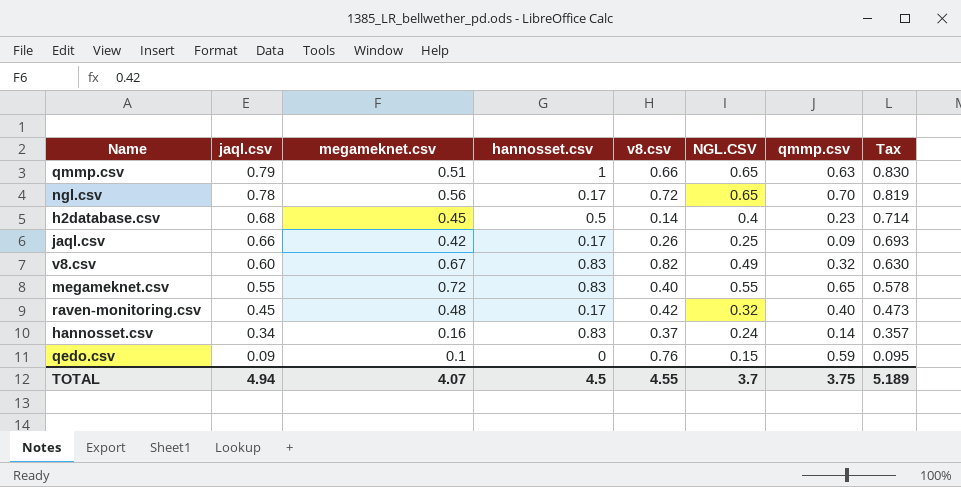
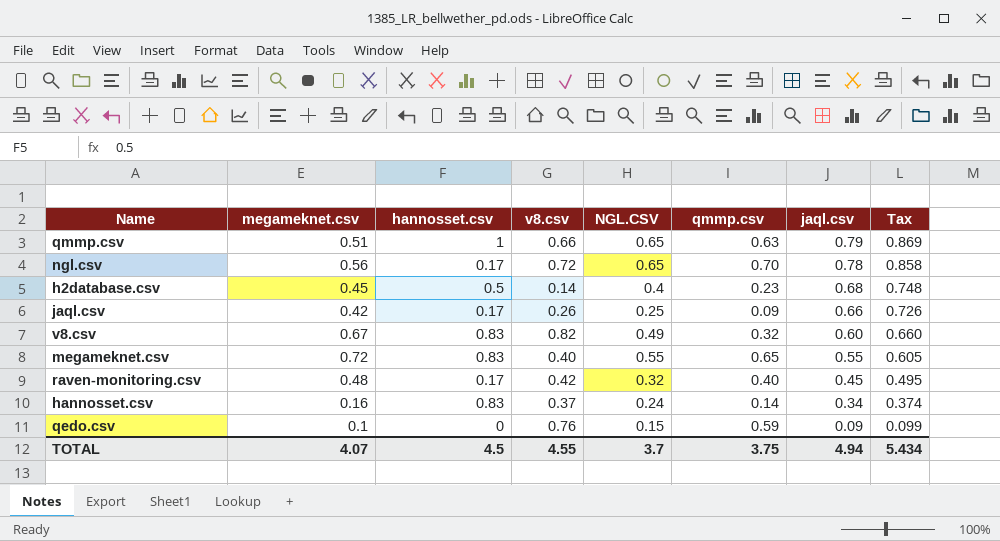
column jaql.csv | position: 2 -> 7
column Tax | formula: [jaql.csv] * 1.05 -> [jaql.csv] * 1.1
TOTAL | Tax: 5.189 -> 5.434

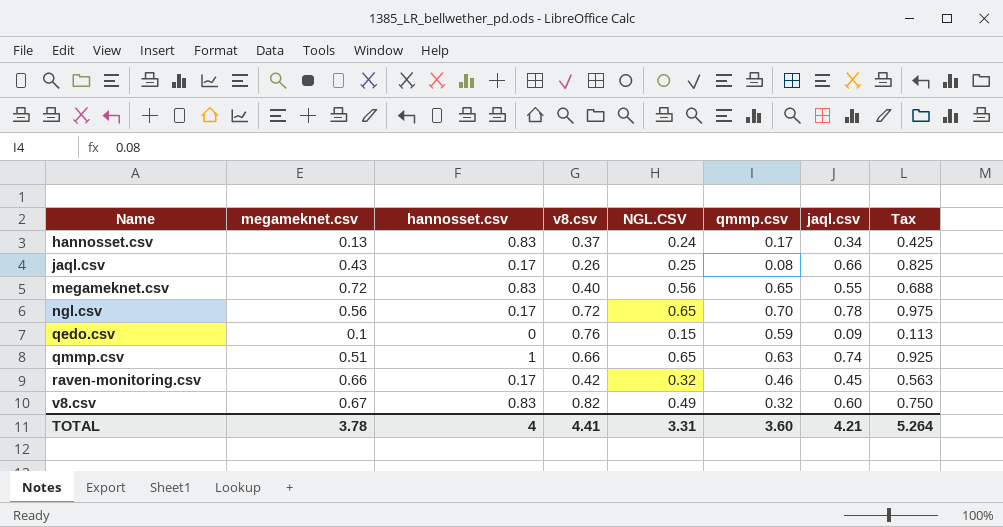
row order: jaql.csv descending -> Name ascending
column Tax | formula: [jaql.csv] * 1.1 -> [jaql.csv] * 1.25
row h2database.csv: 0.45 | 0.5 | 0.14 | 0.4 | 0.23 | 0.68 | 0.748 -> none
hannosset.csv | megameknet.csv: 0.16 -> 0.13
hannosset.csv | qmmp.csv: 0.14 -> 0.17
jaql.csv | megameknet.csv: 0.42 -> 0.43
jaql.csv | qmmp.csv: 0.09 -> 0.08
megameknet.csv | NGL.CSV: 0.55 -> 0.56
qmmp.csv | jaql.csv: 0.79 -> 0.74
raven-monitoring.csv | megameknet.csv: 0.48 -> 0.66
raven-monitoring.csv | qmmp.csv: 0.40 -> 0.46
TOTAL | megameknet.csv: 4.07 -> 3.78
TOTAL | hannosset.csv: 4.5 -> 4
TOTAL | v8.csv: 4.55 -> 4.41
TOTAL | NGL.CSV: 3.7 -> 3.31
TOTAL | qmmp.csv: 3.75 -> 3.60
TOTAL | jaql.csv: 4.94 -> 4.21
TOTAL | Tax: 5.434 -> 5.264

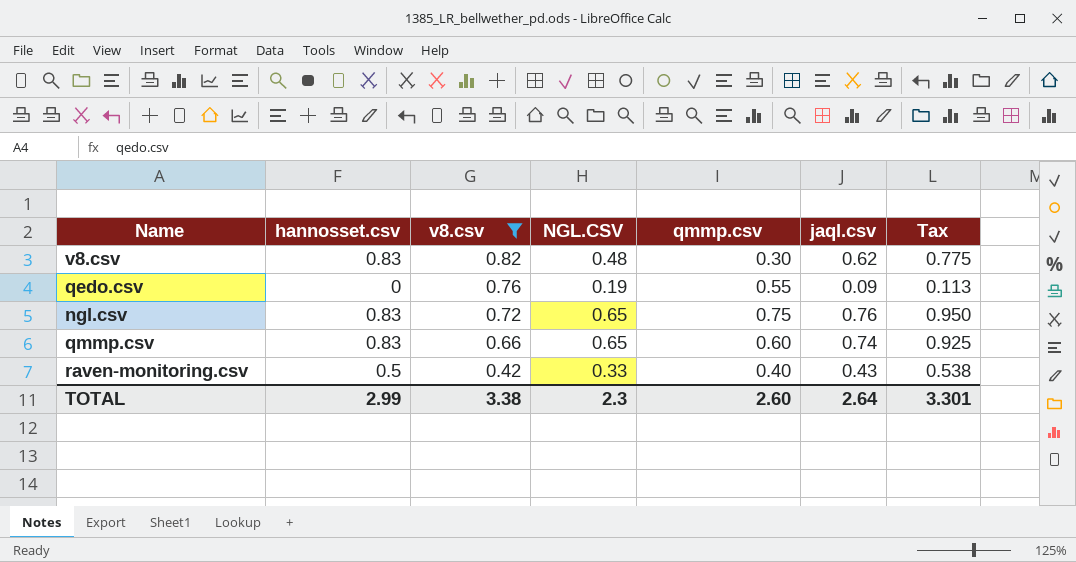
filter: none -> v8.csv >= 0.42
row order: Name ascending -> v8.csv descending
column megameknet.csv | position: 2 -> none
v8.csv | NGL.CSV: 0.49 -> 0.48
v8.csv | qmmp.csv: 0.32 -> 0.30
v8.csv | jaql.csv: 0.60 -> 0.62
v8.csv | Tax: 0.750 -> 0.775
qedo.csv | NGL.CSV: 0.15 -> 0.19
qedo.csv | qmmp.csv: 0.59 -> 0.55
ngl.csv | hannosset.csv: 0.17 -> 0.83
ngl.csv | qmmp.csv: 0.70 -> 0.75
ngl.csv | jaql.csv: 0.78 -> 0.76
ngl.csv | Tax: 0.975 -> 0.950
qmmp.csv | hannosset.csv: 1 -> 0.83
qmmp.csv | qmmp.csv: 0.63 -> 0.60
raven-monitoring.csv | hannosset.csv: 0.17 -> 0.5
raven-monitoring.csv | NGL.CSV: 0.32 -> 0.33
raven-monitoring.csv | qmmp.csv: 0.46 -> 0.40
raven-monitoring.csv | jaql.csv: 0.45 -> 0.43
raven-monitoring.csv | Tax: 0.563 -> 0.538
TOTAL | hannosset.csv: 4 -> 2.99
TOTAL | v8.csv: 4.41 -> 3.38
TOTAL | NGL.CSV: 3.31 -> 2.3
TOTAL | qmmp.csv: 3.60 -> 2.60
TOTAL | jaql.csv: 4.21 -> 2.64
TOTAL | Tax: 5.264 -> 3.301

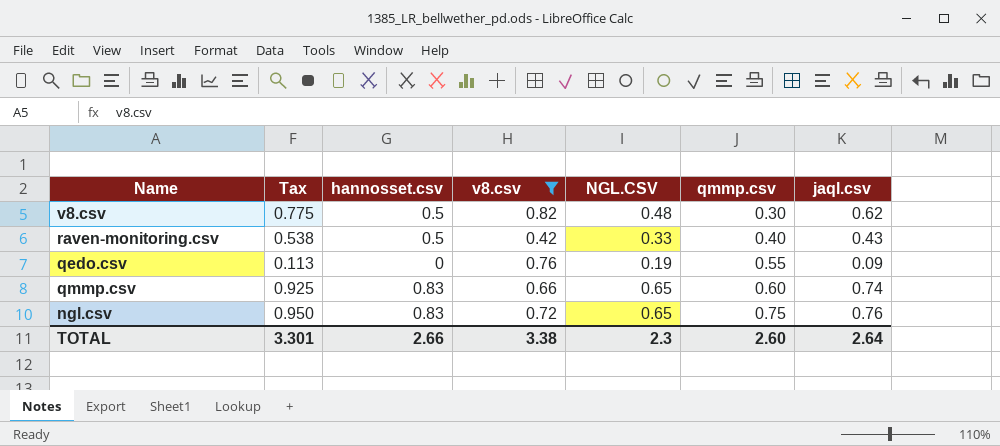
row order: v8.csv descending -> qmmp.csv ascending
column Tax | position: 7 -> 2
v8.csv | hannosset.csv: 0.83 -> 0.5
TOTAL | hannosset.csv: 2.99 -> 2.66

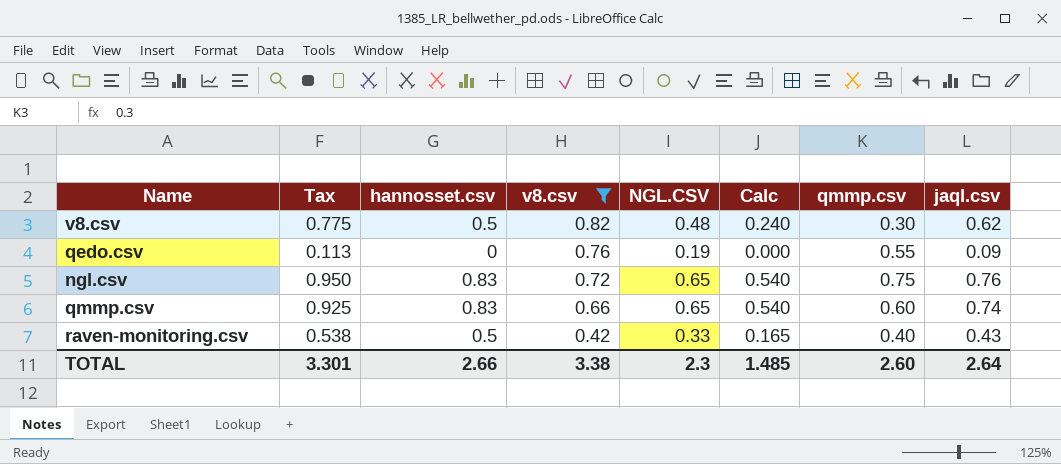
row order: qmmp.csv ascending -> v8.csv descending
column Calc | formula: none -> [hannosset.csv] * [NGL.CSV]

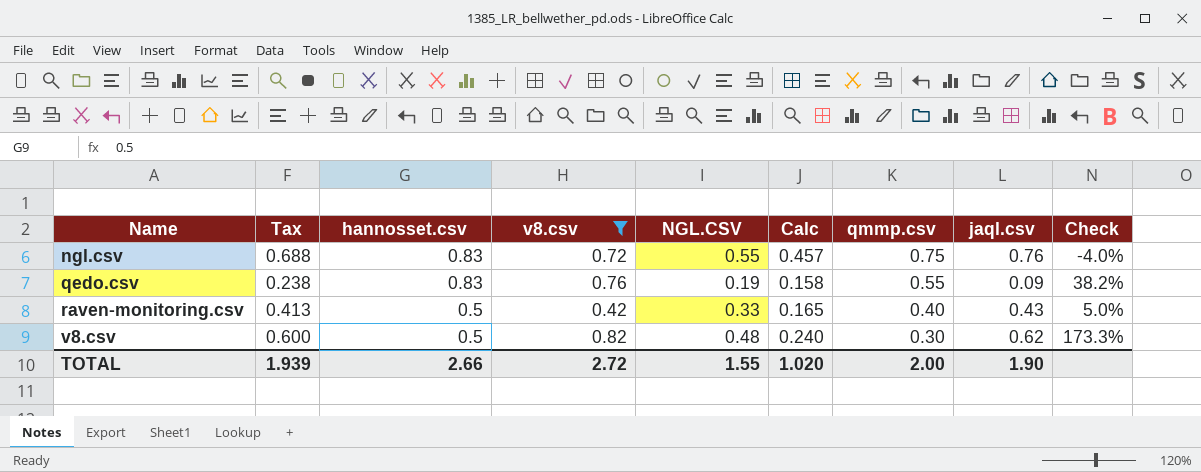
row order: v8.csv descending -> Name ascending
column Tax | formula: [jaql.csv] * 1.25 -> [NGL.CSV] * 1.25
column Check | formula: none -> ([v8.csv] - [qmmp.csv]) / [qmmp.csv]
row qmmp.csv: 0.925 | 0.83 | 0.66 | 0.65 | 0.540 | 0.60 | 0.74 -> none
ngl.csv | NGL.CSV: 0.65 -> 0.55
ngl.csv | Calc: 0.540 -> 0.457
qedo.csv | hannosset.csv: 0 -> 0.83
qedo.csv | Calc: 0.000 -> 0.158
TOTAL | Tax: 3.301 -> 1.939
TOTAL | v8.csv: 3.38 -> 2.72
TOTAL | NGL.CSV: 2.3 -> 1.55
TOTAL | Calc: 1.485 -> 1.020
TOTAL | qmmp.csv: 2.60 -> 2.00
TOTAL | jaql.csv: 2.64 -> 1.90

